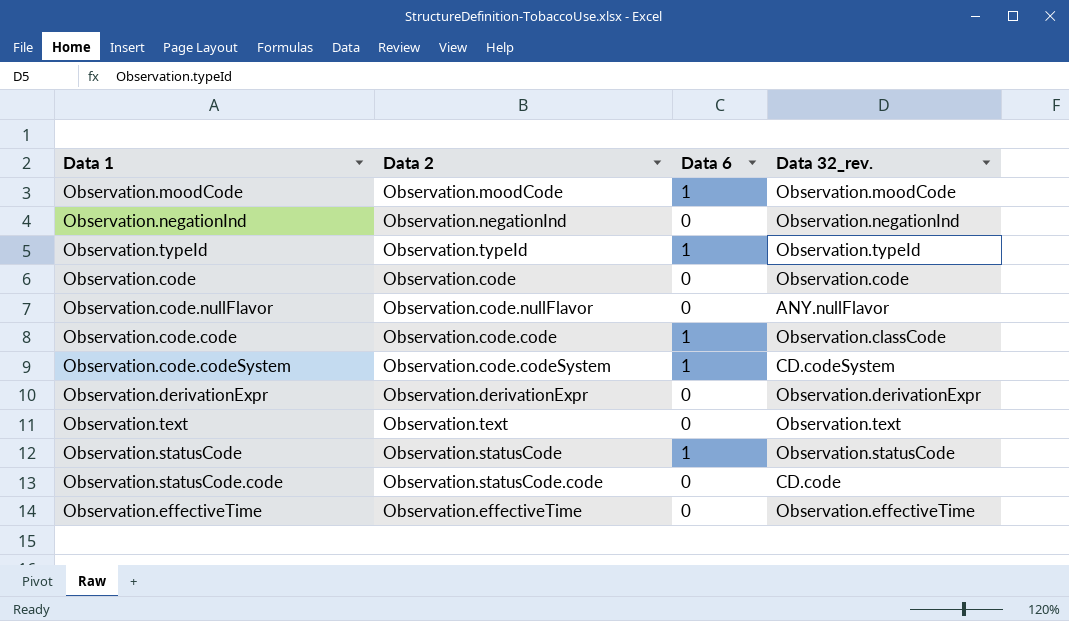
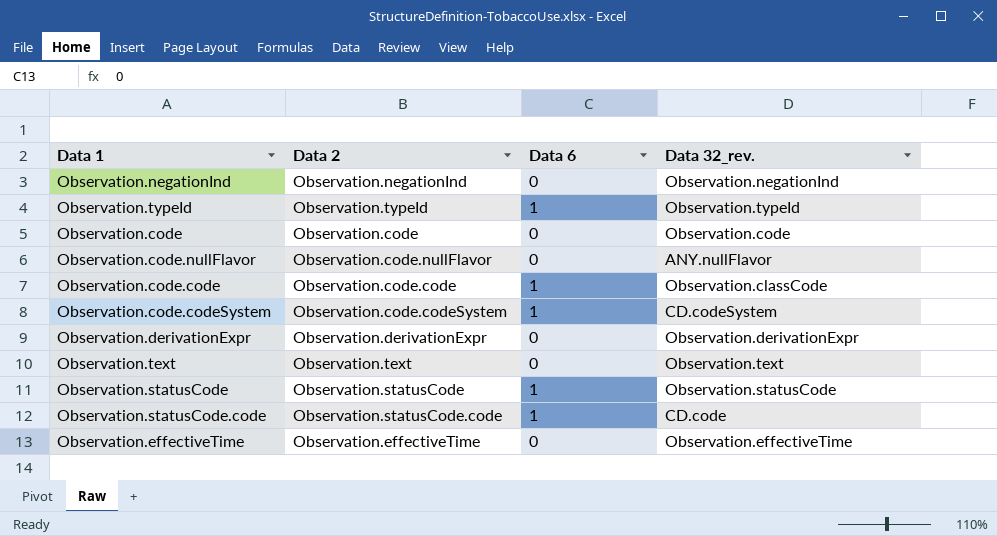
row Observation.moodCode: Observation.moodCode | 1 | Observation.moodCode -> none
Observation.statusCode.code | Data 6: 0 -> 1

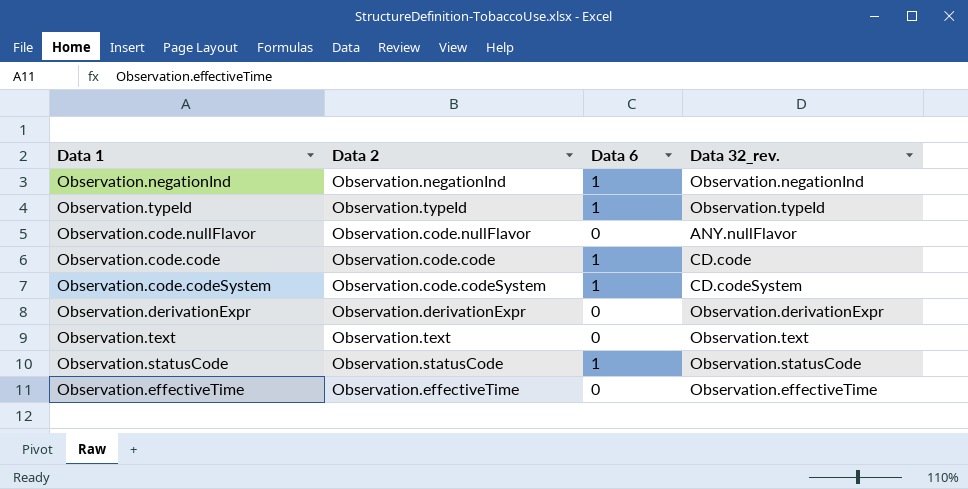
row Observation.code: Observation.code | 0 | Observation.code -> none
row Observation.statusCode.code: Observation.statusCode.code | 1 | CD.code -> none
Observation.negationInd | Data 6: 0 -> 1
Observation.code.code | Data 32_rev.: Observation.classCode -> CD.code

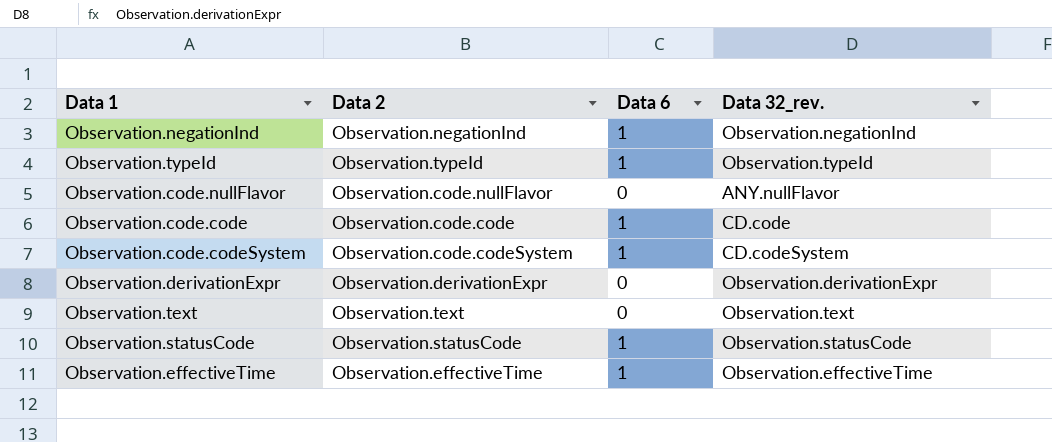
Observation.effectiveTime | Data 6: 0 -> 1

